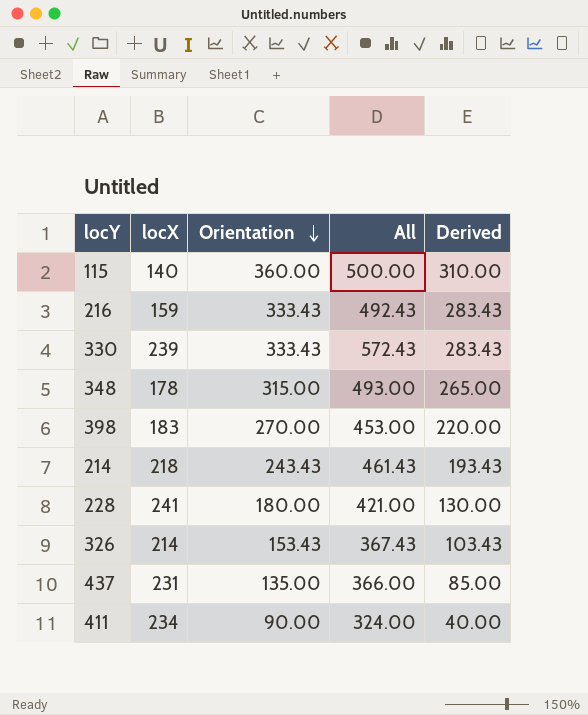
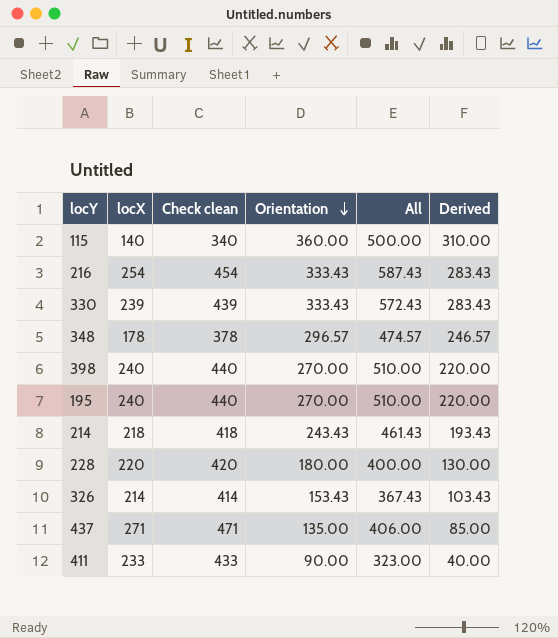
column Check clean | formula: none -> [locX] + 200
216 | locX: 159 -> 254
216 | All: 492.43 -> 587.43
348 | Orientation: 315.00 -> 296.57
348 | All: 493.00 -> 474.57
348 | Derived: 265.00 -> 246.57
398 | locX: 183 -> 240
398 | All: 453.00 -> 510.00
row 195: none -> 240 | 440 | 270.00 | 510.00 | 220.00
228 | locX: 241 -> 220
228 | All: 421.00 -> 400.00
437 | locX: 231 -> 271
437 | All: 366.00 -> 406.00
411 | locX: 234 -> 233
411 | All: 324.00 -> 323.00

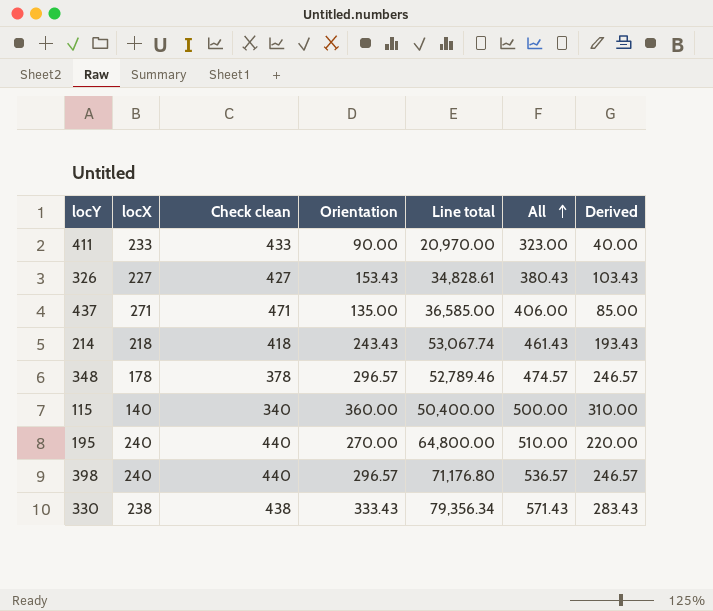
row order: Orientation descending -> All ascending
column Line total | formula: none -> [locX] * [Orientation]
row 216: 254 | 454 | 333.43 | 587.43 | 283.43 -> none
row 228: 220 | 420 | 180.00 | 400.00 | 130.00 -> none
326 | locX: 214 -> 227
326 | Check clean: 414 -> 427
326 | All: 367.43 -> 380.43
398 | Orientation: 270.00 -> 296.57
398 | All: 510.00 -> 536.57
398 | Derived: 220.00 -> 246.57
330 | locX: 239 -> 238
330 | Check clean: 439 -> 438
330 | All: 572.43 -> 571.43

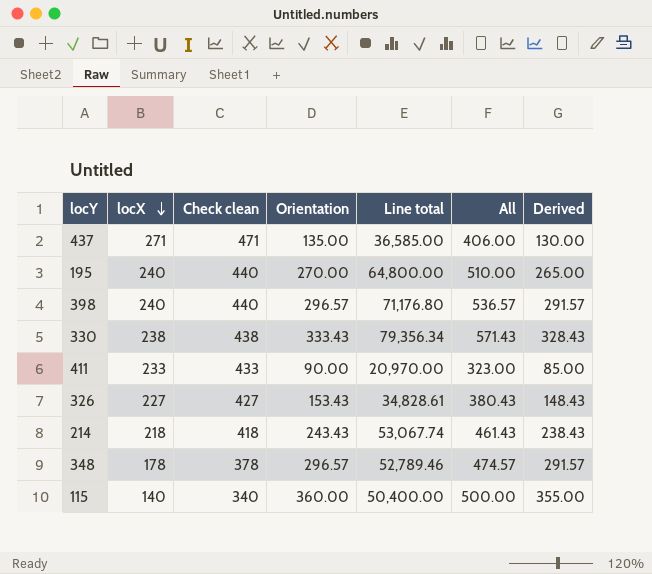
row order: All ascending -> locX descending
column Derived | formula: [Orientation] - 50 -> [Orientation] - 5

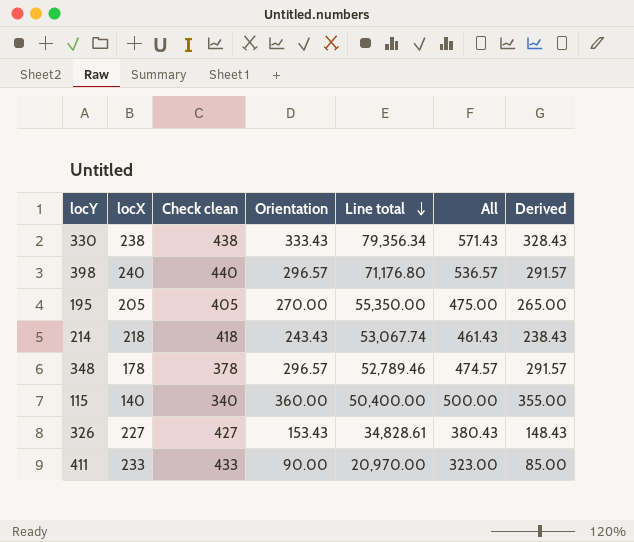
row order: locX descending -> Line total descending
row 437: 271 | 471 | 135.00 | 36,585.00 | 406.00 | 130.00 -> none
195 | locX: 240 -> 205
195 | Check clean: 440 -> 405
195 | Line total: 64,800.00 -> 55,350.00
195 | All: 510.00 -> 475.00

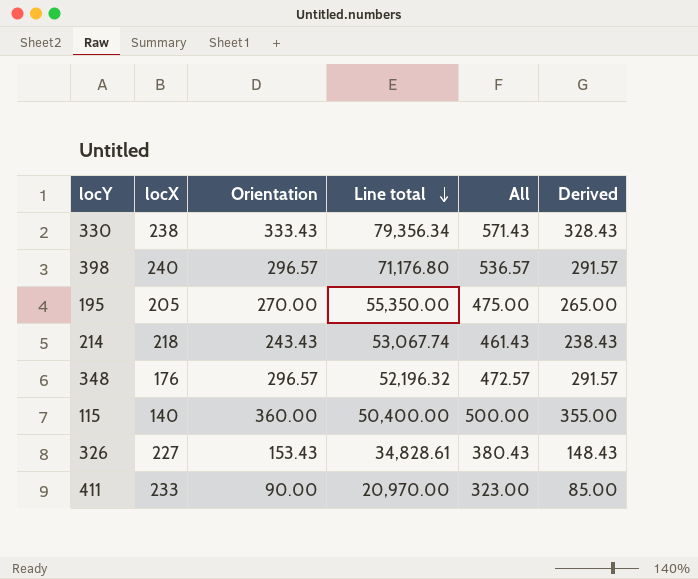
column Check clean | formula: [locX] + 200 -> none
348 | locX: 178 -> 176
348 | Line total: 52,789.46 -> 52,196.32
348 | All: 474.57 -> 472.57

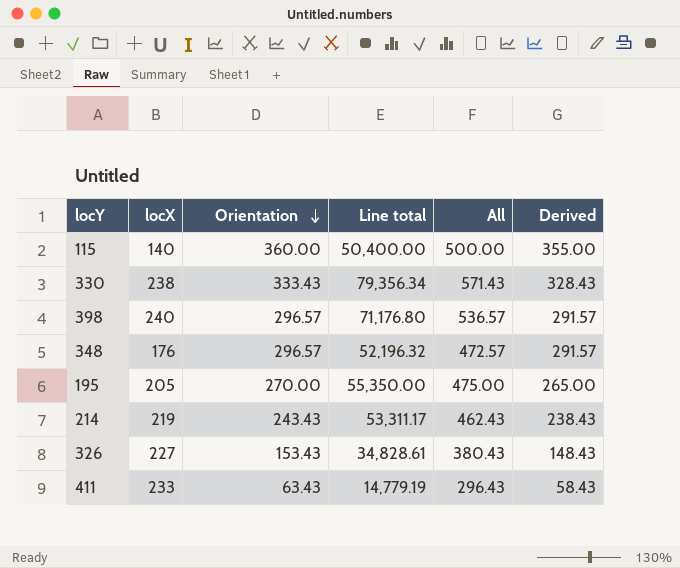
row order: Line total descending -> Orientation descending
214 | locX: 218 -> 219
214 | Line total: 53,067.74 -> 53,311.17
214 | All: 461.43 -> 462.43
411 | Orientation: 90.00 -> 63.43
411 | Line total: 20,970.00 -> 14,779.19
411 | All: 323.00 -> 296.43
411 | Derived: 85.00 -> 58.43

